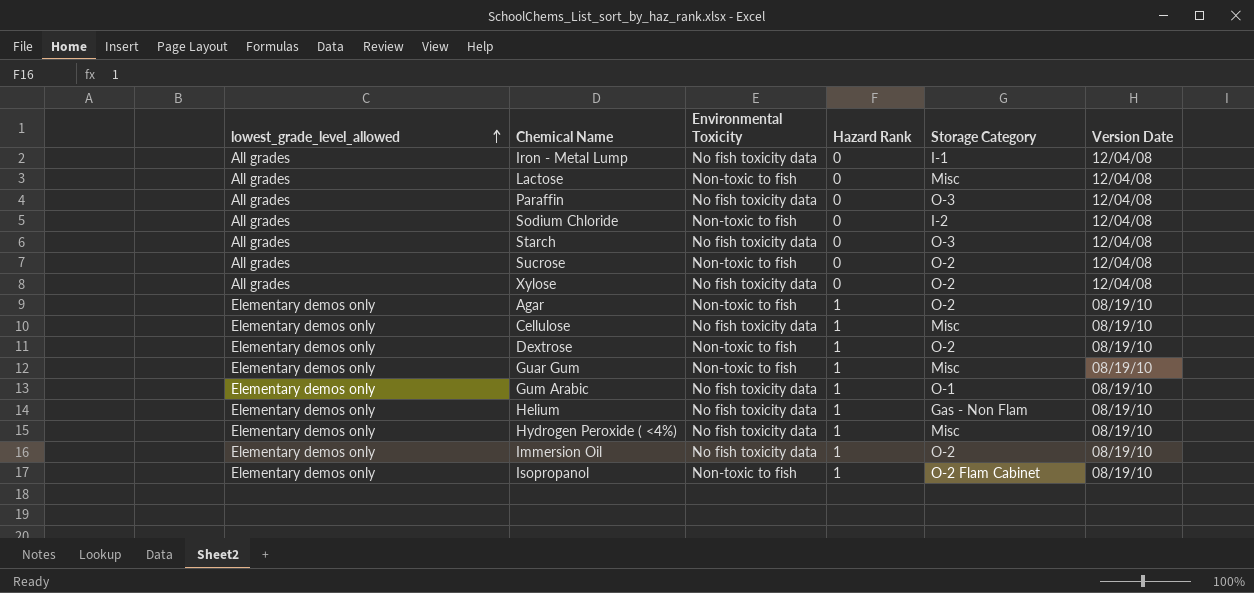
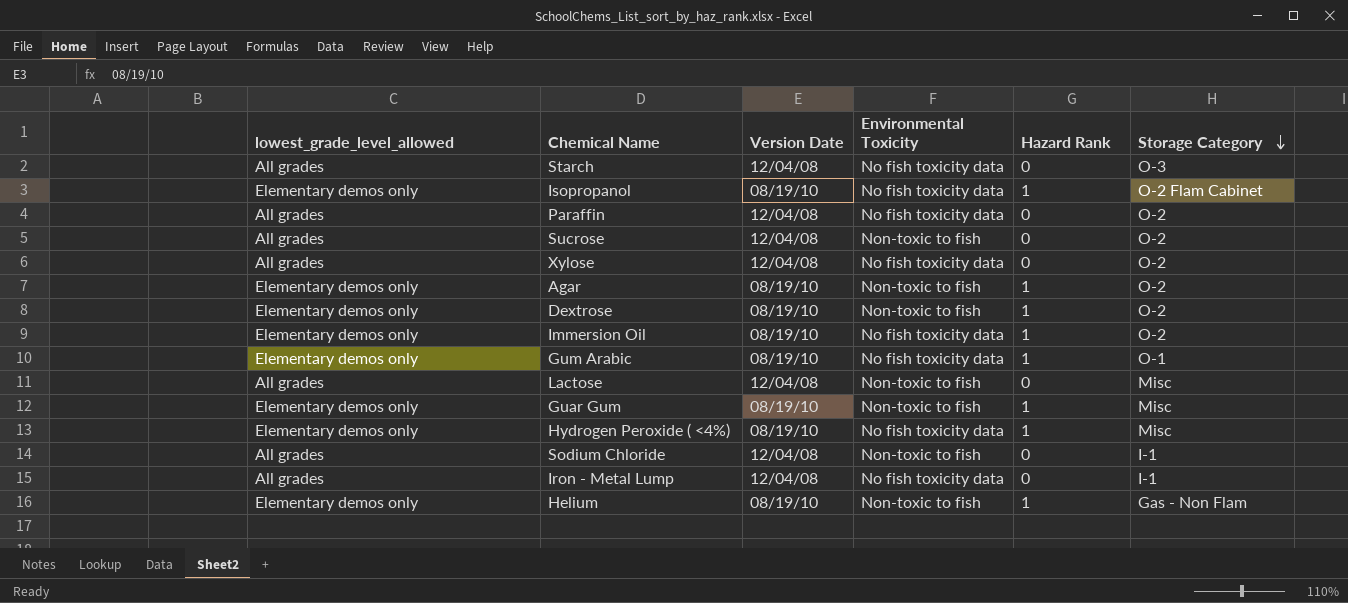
row order: lowest_grade_level_allowed ascending -> Storage Category descending
column Version Date | position: 6 -> 3
row Cellulose: Elementary demos only | No fish toxicity data | 1 | Misc | 08/19/10 -> none
Isopropanol | Environmental Toxicity: Non-toxic to fish -> No fish toxicity data
Paraffin | Storage Category: O-3 -> O-2
Sodium Chloride | Storage Category: I-2 -> I-1
Helium | Environmental Toxicity: No fish toxicity data -> Non-toxic to fish

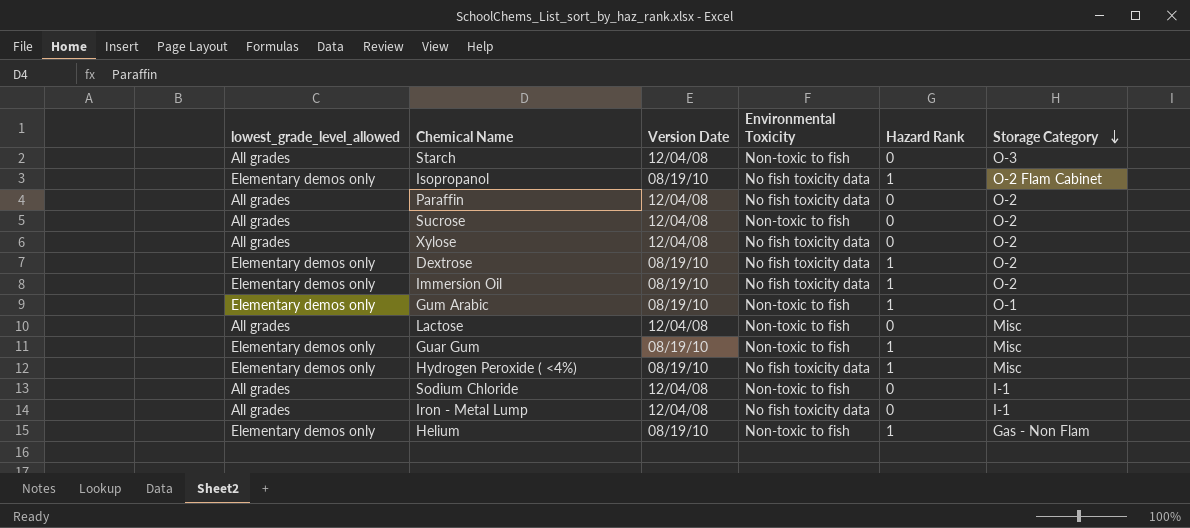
row Agar: Elementary demos only | 08/19/10 | Non-toxic to fish | 1 | O-2 -> none
Starch | Environmental Toxicity: No fish toxicity data -> Non-toxic to fish
Dextrose | Environmental Toxicity: Non-toxic to fish -> No fish toxicity data
Gum Arabic | Environmental Toxicity: No fish toxicity data -> Non-toxic to fish

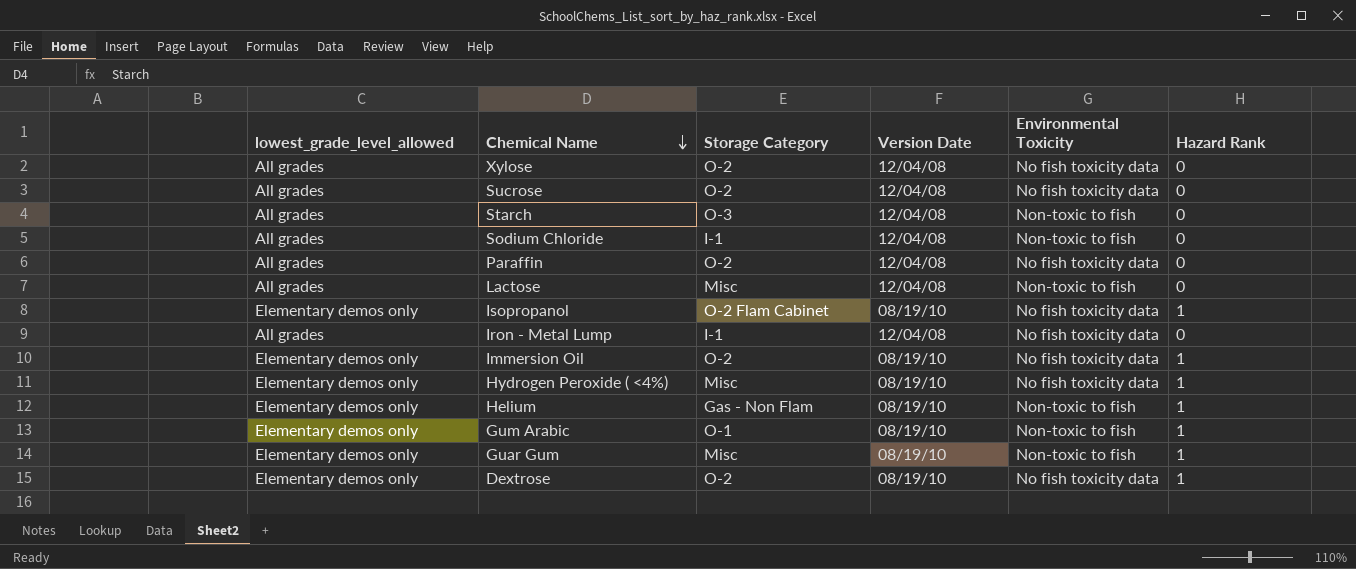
row order: Storage Category descending -> Chemical Name descending
column Storage Category | position: 6 -> 3
Sucrose | Environmental Toxicity: Non-toxic to fish -> No fish toxicity data

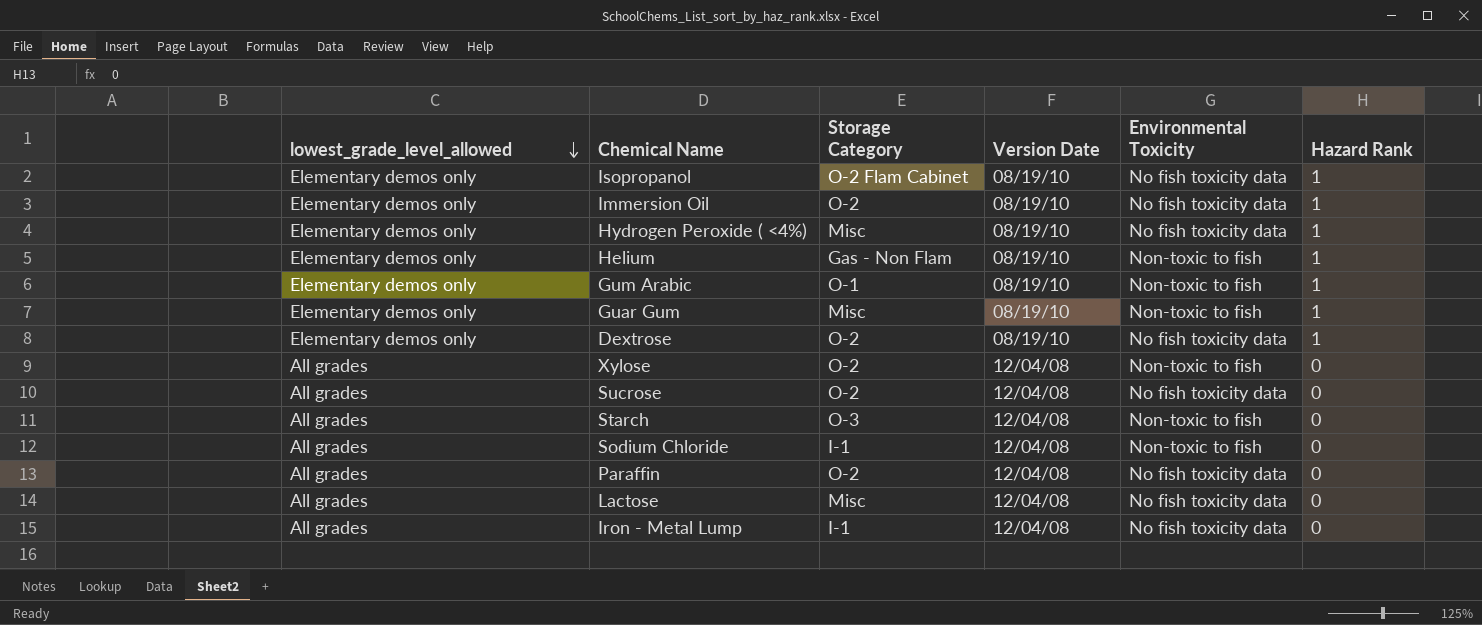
row order: Chemical Name descending -> lowest_grade_level_allowed descending
Xylose | Environmental Toxicity: No fish toxicity data -> Non-toxic to fish
Lactose | Environmental Toxicity: Non-toxic to fish -> No fish toxicity data

